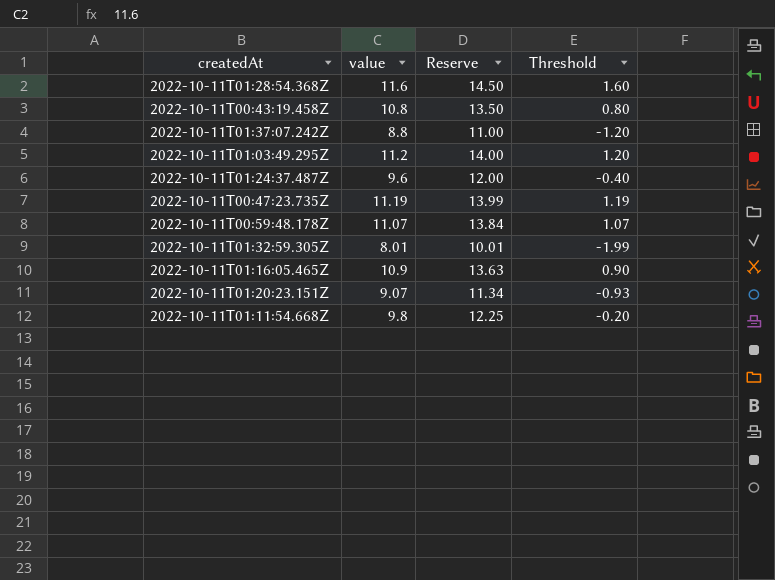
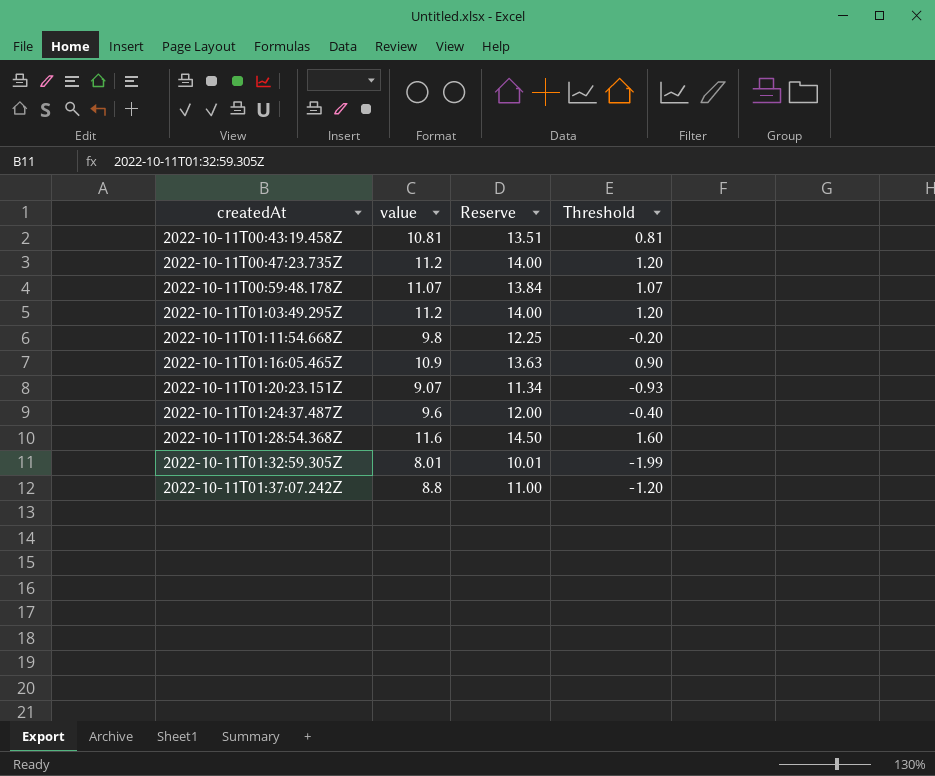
row order: none -> createdAt ascending
2022-10-11T00:43:19.458Z | value: 10.8 -> 10.81
2022-10-11T00:43:19.458Z | Reserve: 13.50 -> 13.51
2022-10-11T00:43:19.458Z | Threshold: 0.80 -> 0.81
2022-10-11T00:47:23.735Z | value: 11.19 -> 11.2
2022-10-11T00:47:23.735Z | Reserve: 13.99 -> 14.00
2022-10-11T00:47:23.735Z | Threshold: 1.19 -> 1.20

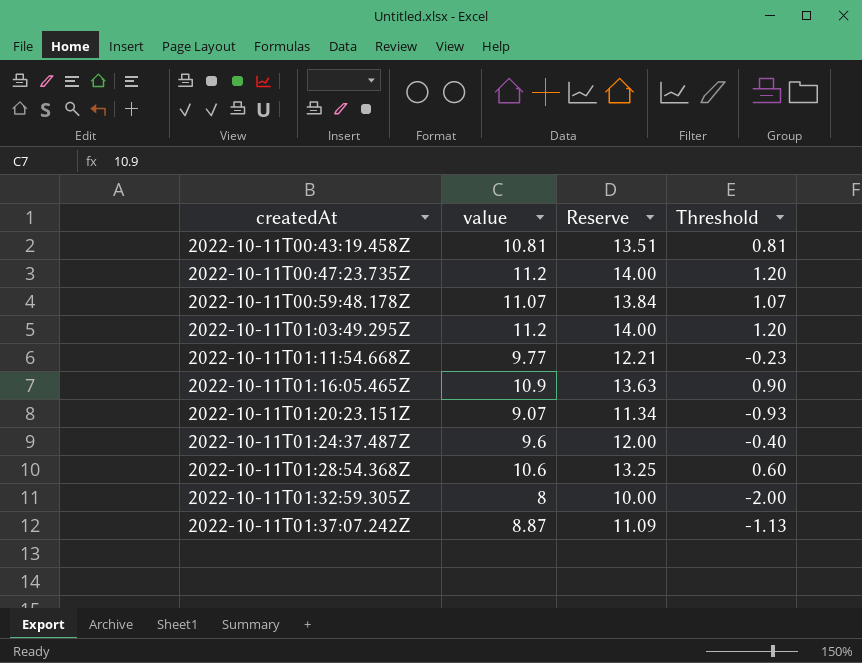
2022-10-11T01:11:54.668Z | value: 9.8 -> 9.77
2022-10-11T01:11:54.668Z | Reserve: 12.25 -> 12.21
2022-10-11T01:11:54.668Z | Threshold: -0.20 -> -0.23
2022-10-11T01:28:54.368Z | value: 11.6 -> 10.6
2022-10-11T01:28:54.368Z | Reserve: 14.50 -> 13.25
2022-10-11T01:28:54.368Z | Threshold: 1.60 -> 0.60
2022-10-11T01:32:59.305Z | value: 8.01 -> 8
2022-10-11T01:32:59.305Z | Reserve: 10.01 -> 10.00
2022-10-11T01:32:59.305Z | Threshold: -1.99 -> -2.00
2022-10-11T01:37:07.242Z | value: 8.8 -> 8.87
2022-10-11T01:37:07.242Z | Reserve: 11.00 -> 11.09
2022-10-11T01:37:07.242Z | Threshold: -1.20 -> -1.13

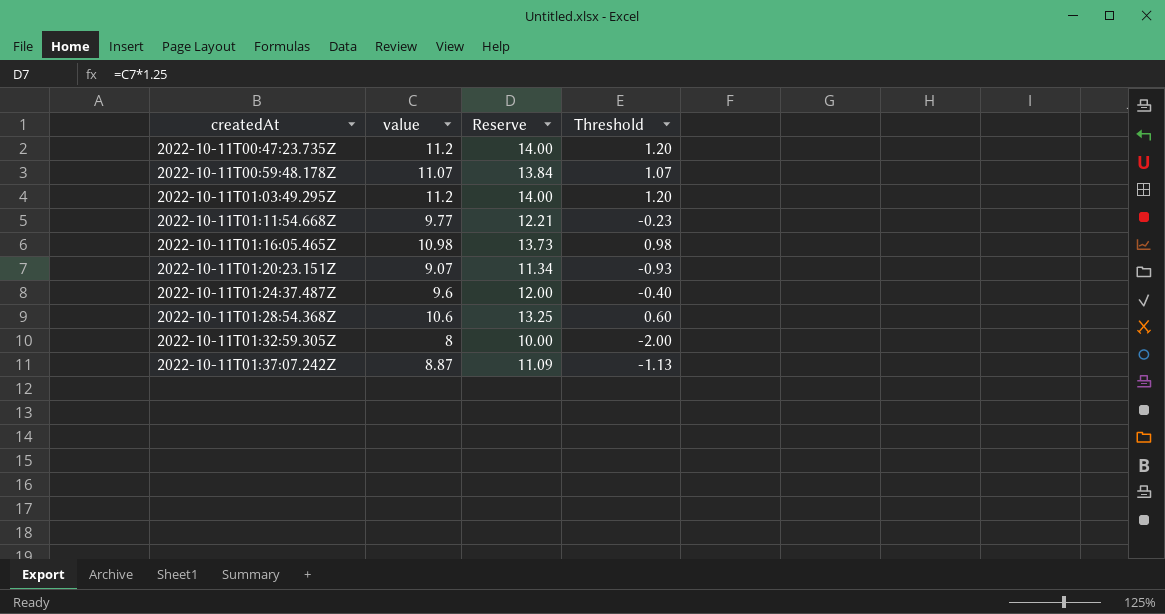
row 2022-10-11T00:43:19.458Z: 10.81 | 13.51 | 0.81 -> none
2022-10-11T01:16:05.465Z | value: 10.9 -> 10.98
2022-10-11T01:16:05.465Z | Reserve: 13.63 -> 13.73
2022-10-11T01:16:05.465Z | Threshold: 0.90 -> 0.98

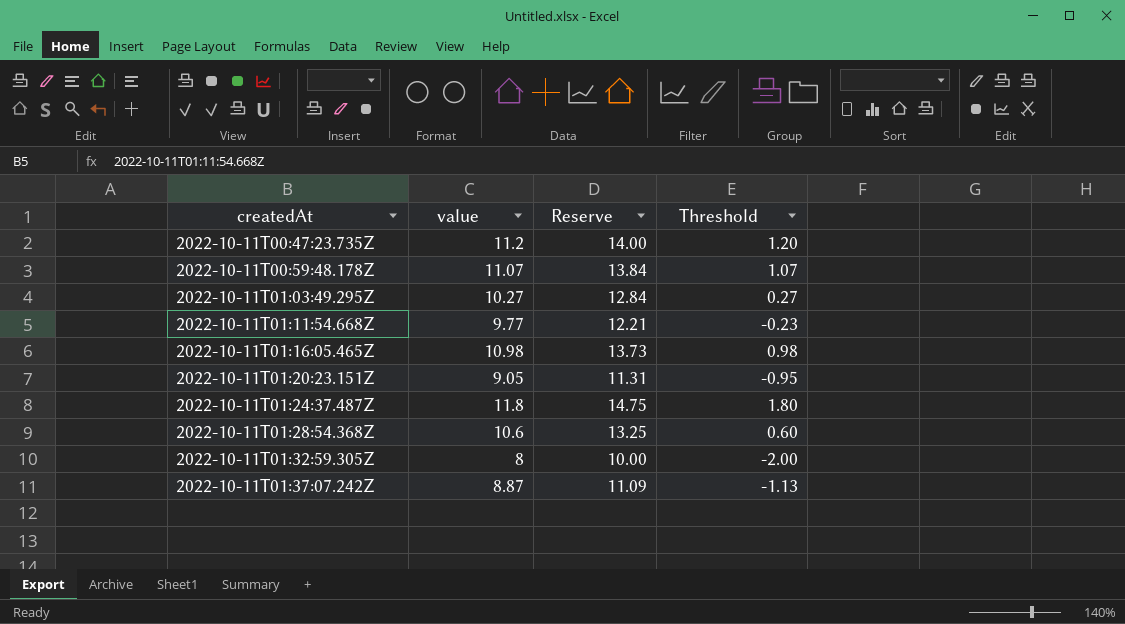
2022-10-11T01:03:49.295Z | value: 11.2 -> 10.27
2022-10-11T01:03:49.295Z | Reserve: 14.00 -> 12.84
2022-10-11T01:03:49.295Z | Threshold: 1.20 -> 0.27
2022-10-11T01:20:23.151Z | value: 9.07 -> 9.05
2022-10-11T01:20:23.151Z | Reserve: 11.34 -> 11.31
2022-10-11T01:20:23.151Z | Threshold: -0.93 -> -0.95
2022-10-11T01:24:37.487Z | value: 9.6 -> 11.8
2022-10-11T01:24:37.487Z | Reserve: 12.00 -> 14.75
2022-10-11T01:24:37.487Z | Threshold: -0.40 -> 1.80

